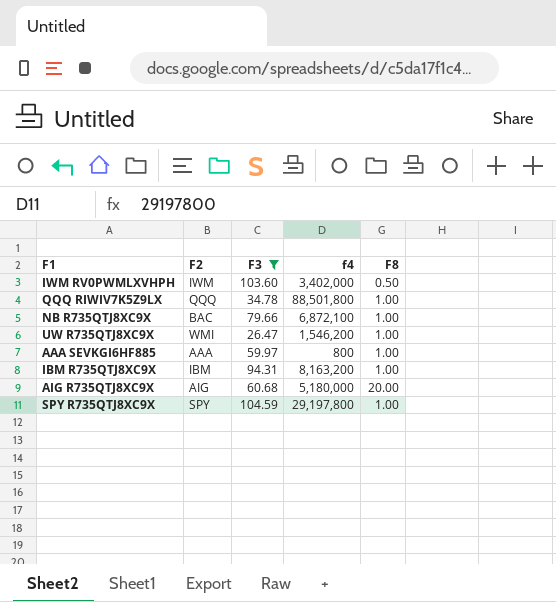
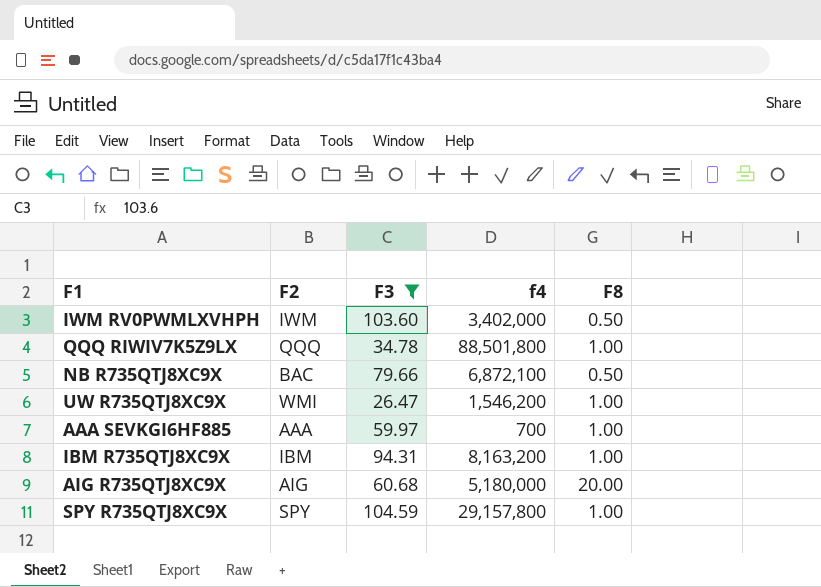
NB R735QTJ8XC9X | F8: 1.00 -> 0.50
AAA SEVKGI6HF885 | f4: 800 -> 700
SPY R735QTJ8XC9X | f4: 29,197,800 -> 29,157,800

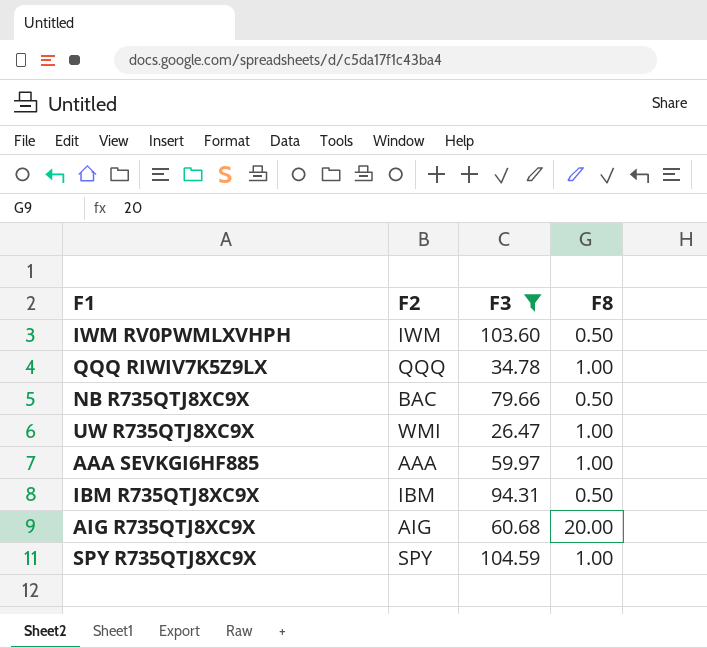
column f4 | position: 4 -> none
IBM R735QTJ8XC9X | F8: 1.00 -> 0.50

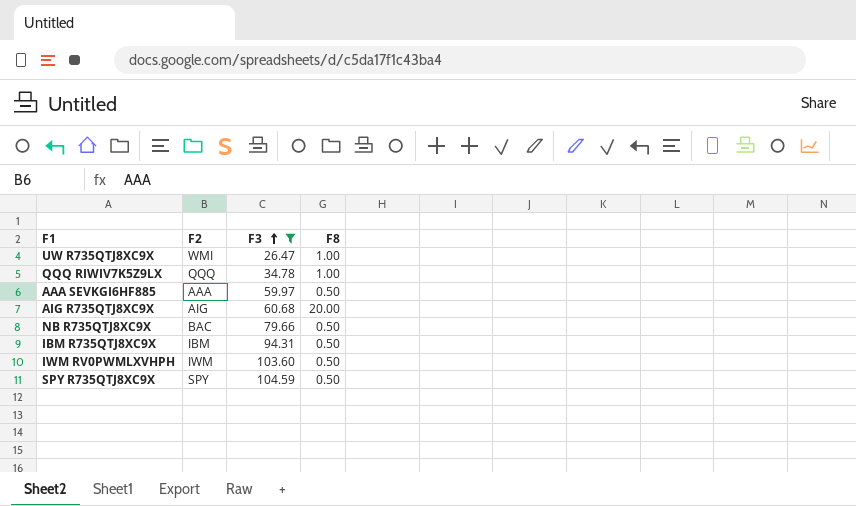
row order: none -> F3 ascending
AAA SEVKGI6HF885 | F8: 1.00 -> 0.50
SPY R735QTJ8XC9X | F8: 1.00 -> 0.50

